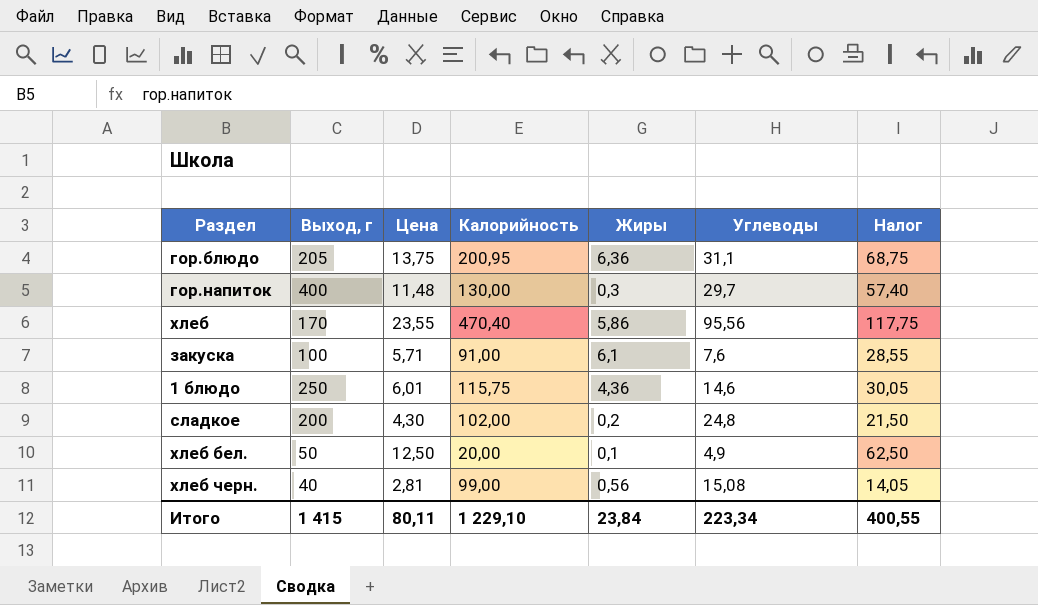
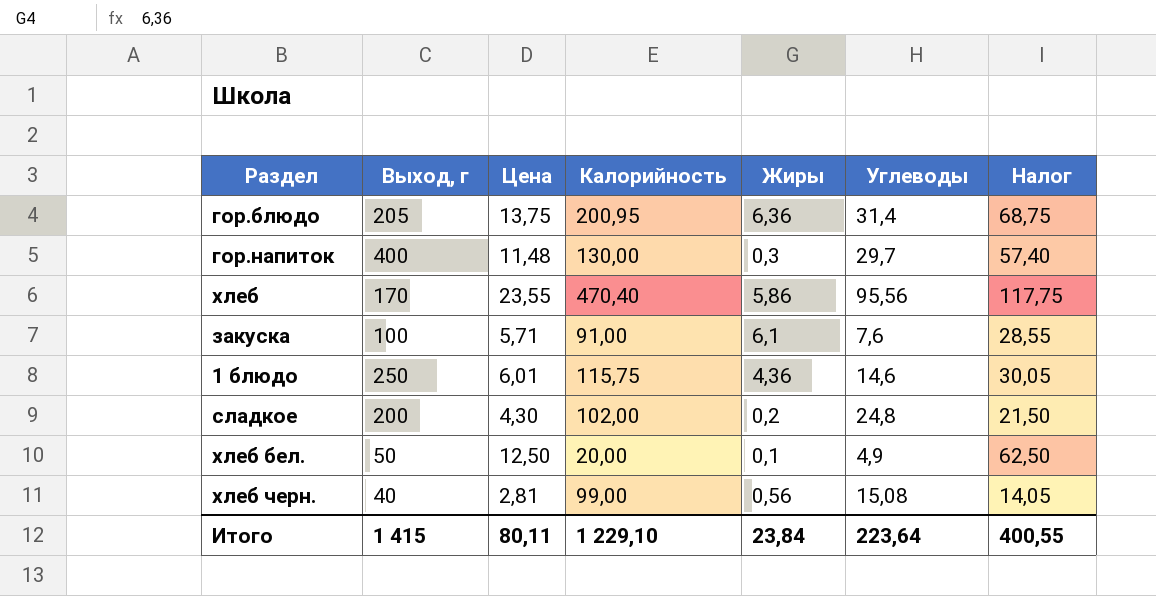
гор.блюдо | Углеводы: 31,1 -> 31,4
Итого | Углеводы: 223,34 -> 223,64

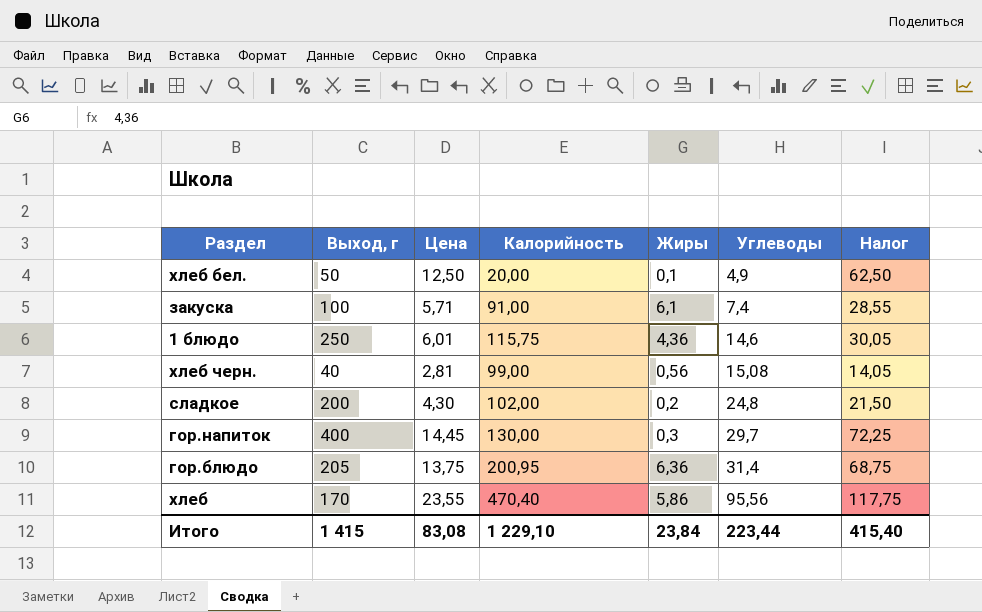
row order: none -> Углеводы ascending
закуска | Углеводы: 7,6 -> 7,4
гор.напиток | Цена: 11,48 -> 14,45
гор.напиток | Налог: 57,40 -> 72,25
Итого | Цена: 80,11 -> 83,08
Итого | Углеводы: 223,64 -> 223,44
Итого | Налог: 400,55 -> 415,40

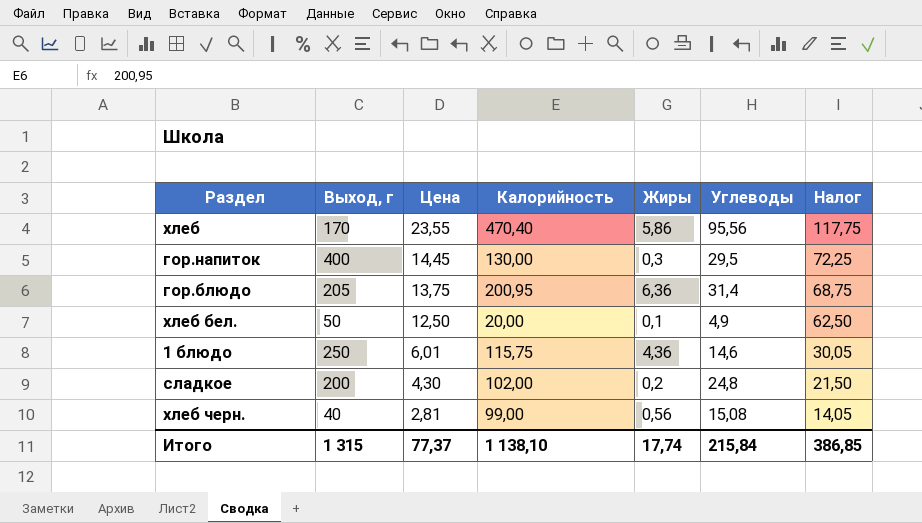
row order: Углеводы ascending -> Цена descending
row закуска: 100 | 5,71 | 91,00 | 6,1 | 7,4 | 28,55 -> none
гор.напиток | Углеводы: 29,7 -> 29,5
Итого | Выход, г: 1 415 -> 1 315
Итого | Цена: 83,08 -> 77,37
Итого | Калорийность: 1 229,10 -> 1 138,10
Итого | Жиры: 23,84 -> 17,74
Итого | Углеводы: 223,44 -> 215,84
Итого | Налог: 415,40 -> 386,85

